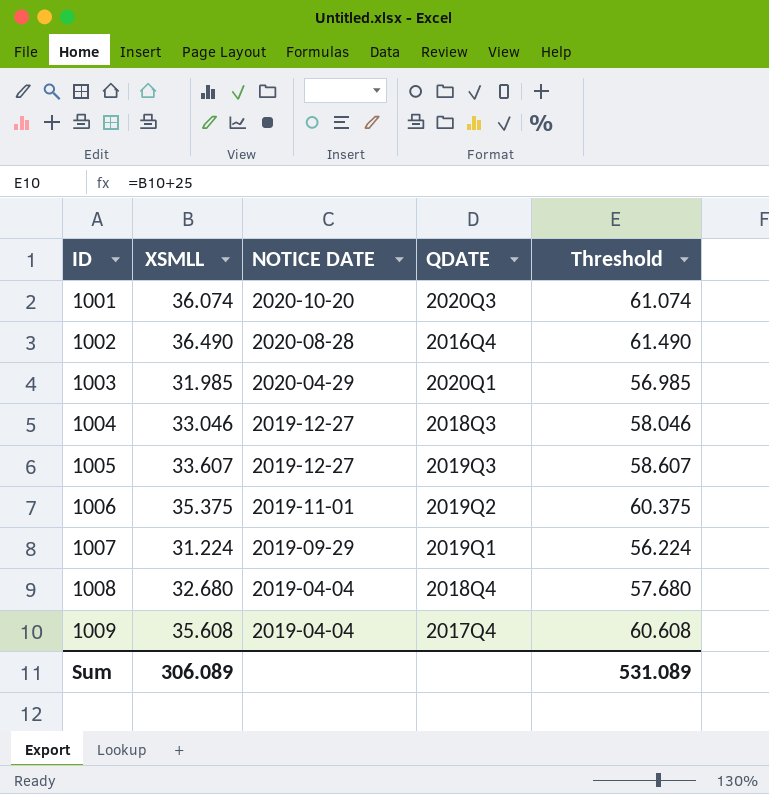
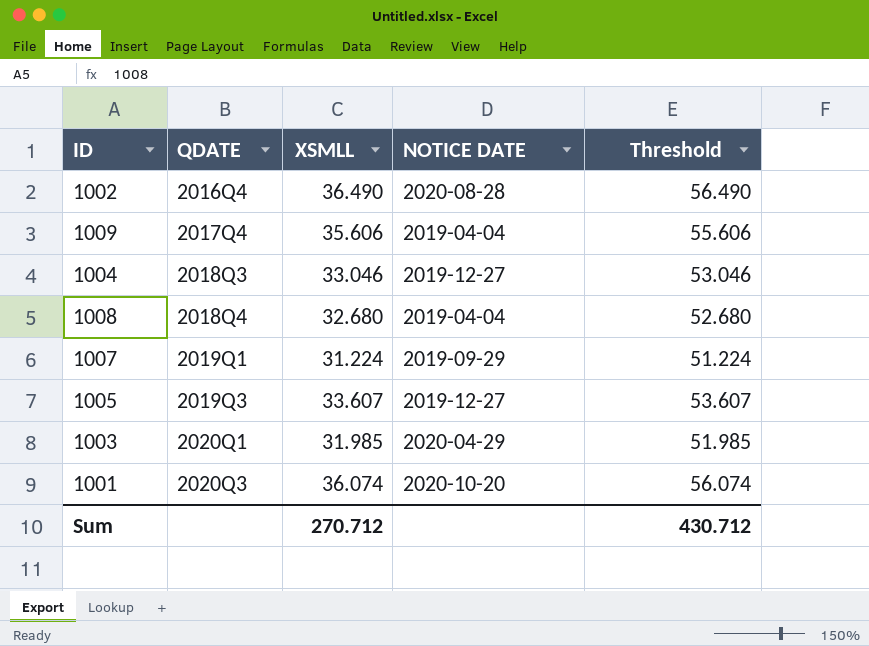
row order: ID ascending -> QDATE ascending
column QDATE | position: 4 -> 2
column Threshold | formula: [XSMLL] + 25 -> [XSMLL] + 20
row 1006: 35.375 | 2019-11-01 | 2019Q2 | 60.375 -> none
1009 | XSMLL: 35.608 -> 35.606
Sum | XSMLL: 306.089 -> 270.712
Sum | Threshold: 531.089 -> 430.712

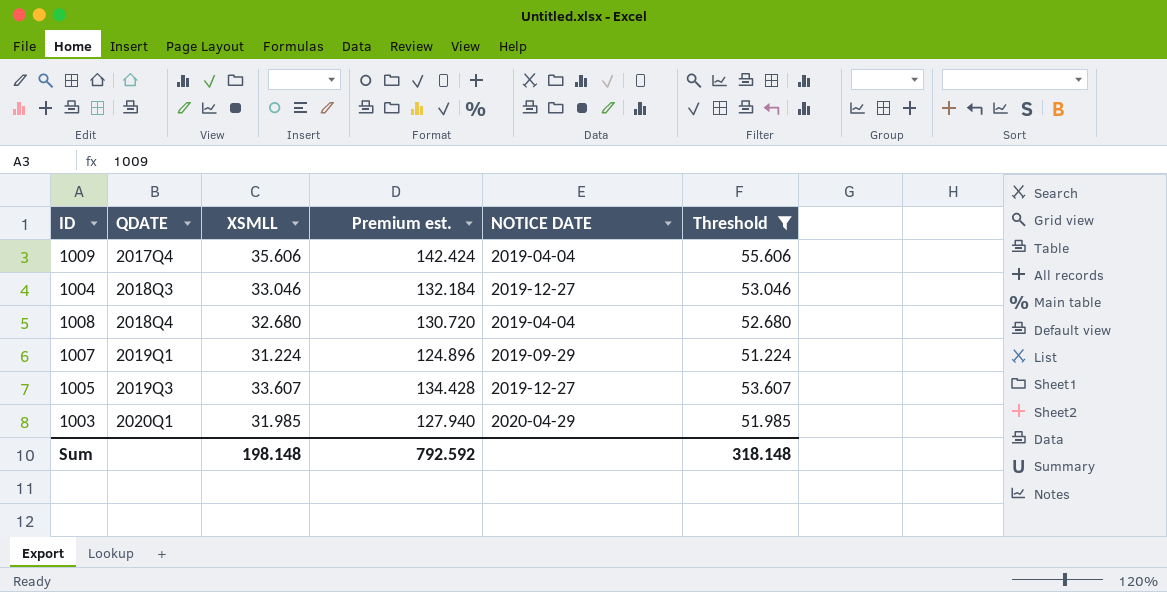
filter: none -> Threshold <= 55.606
column Premium est. | formula: none -> [XSMLL] * 4
Sum | XSMLL: 270.712 -> 198.148
Sum | Threshold: 430.712 -> 318.148

